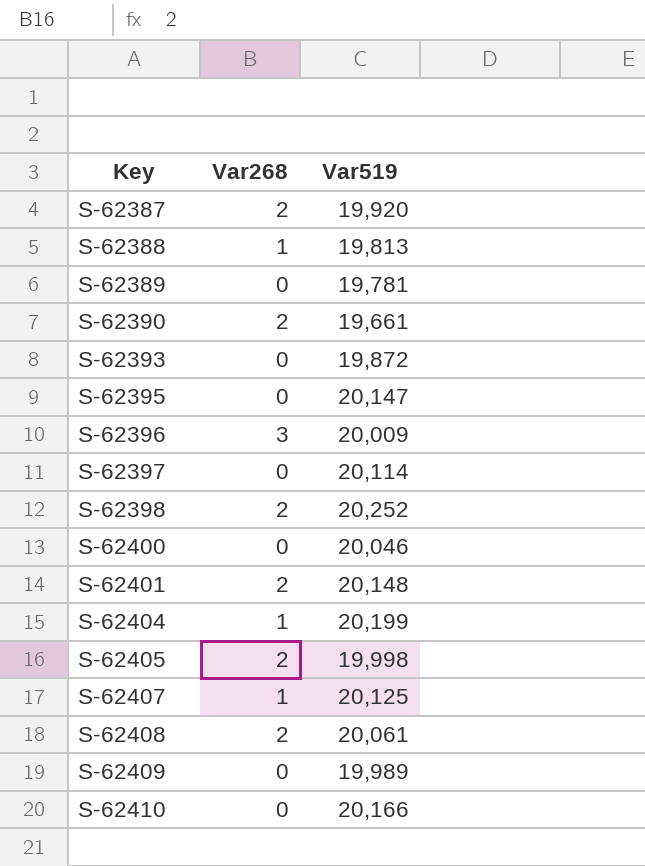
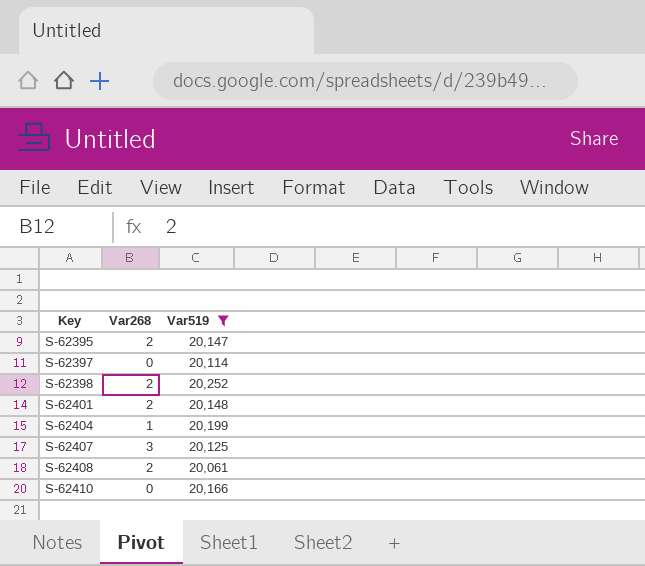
filter: none -> Var519 >= 20,061
S-62395 | Var268: 0 -> 2
S-62407 | Var268: 1 -> 3

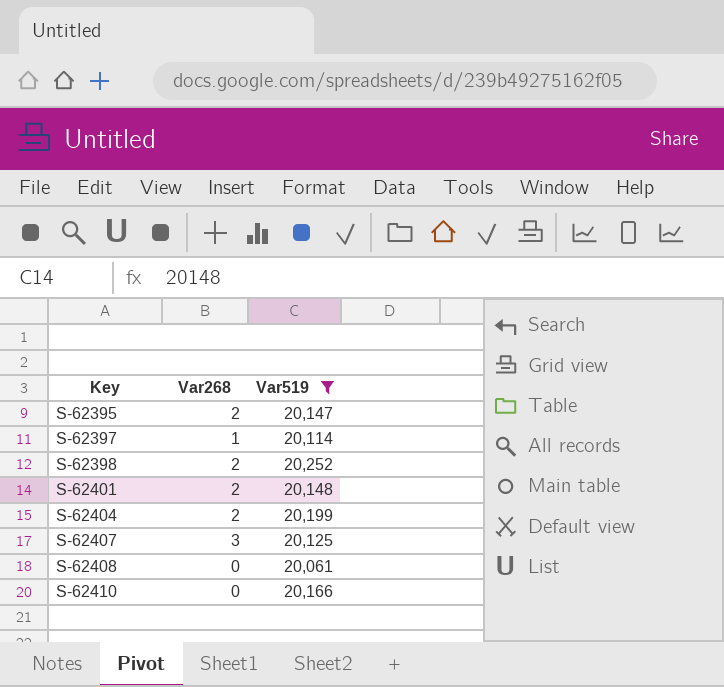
S-62397 | Var268: 0 -> 1
S-62404 | Var268: 1 -> 2
S-62408 | Var268: 2 -> 0

